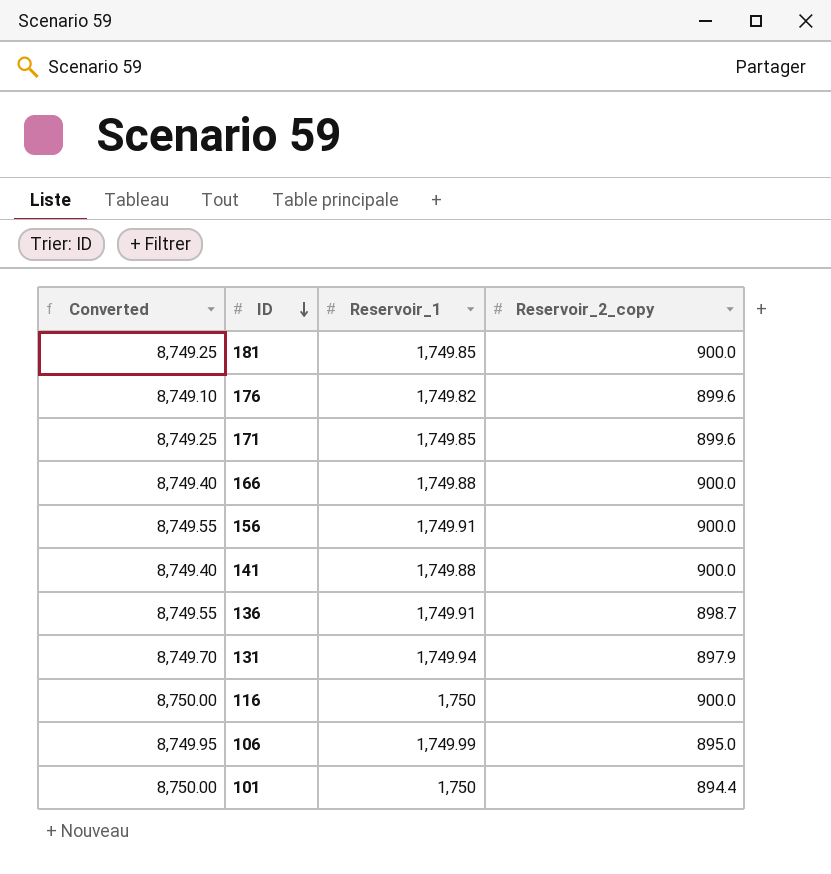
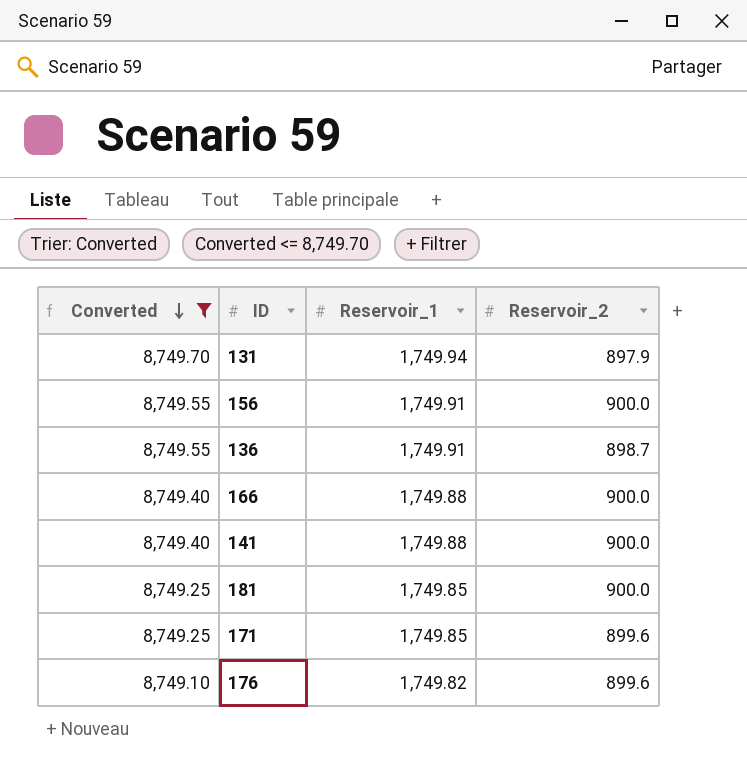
filter: none -> Converted <= 8,749.70
row order: ID descending -> Converted descending
column name: Reservoir_2_copy -> Reservoir_2

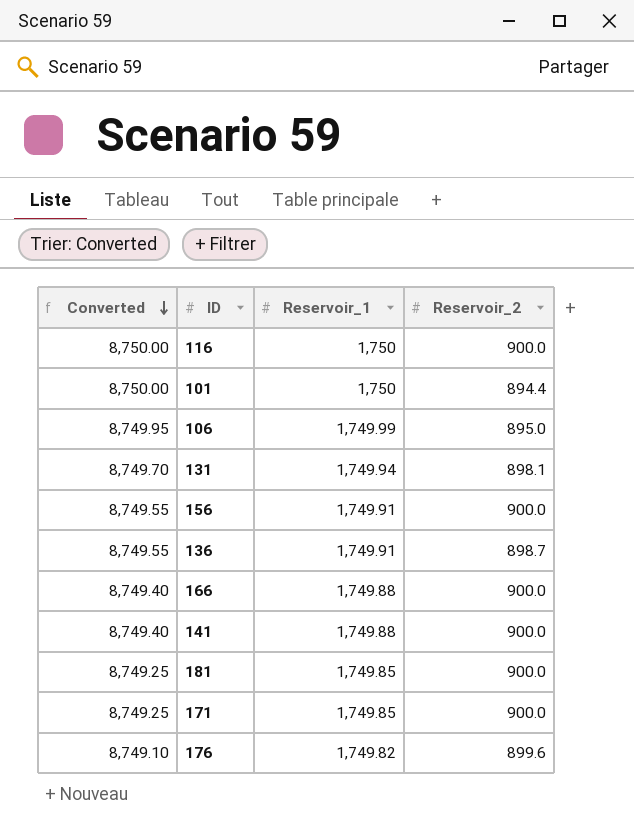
filter: Converted <= 8,749.70 -> none
131 | Reservoir_2: 897.9 -> 898.1
171 | Reservoir_2: 899.6 -> 900.0

